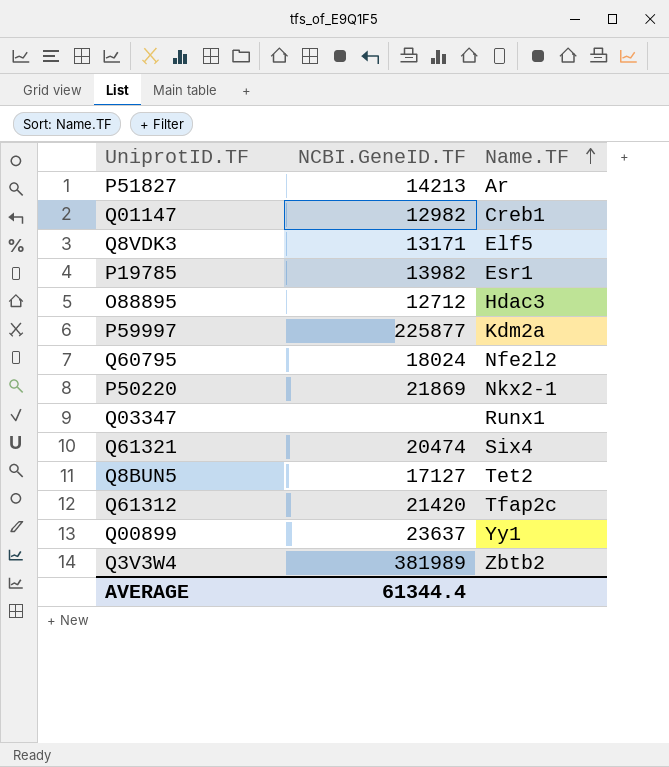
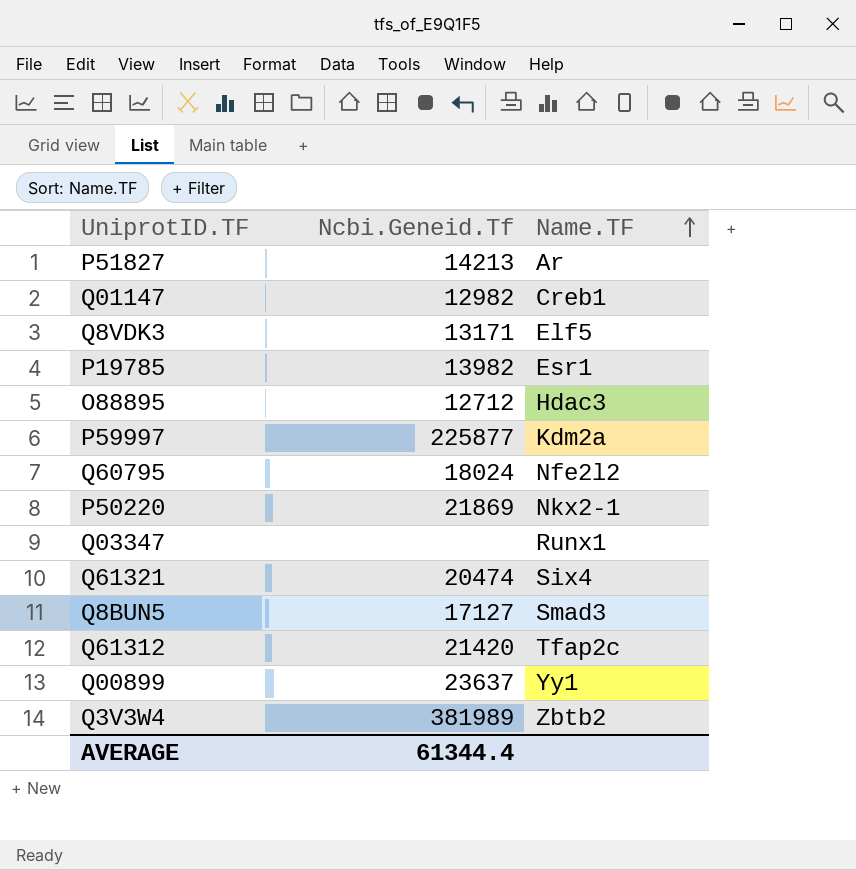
column name: NCBI.GeneID.TF -> Ncbi.Geneid.Tf
Q8BUN5 | Name.TF: Tet2 -> Smad3

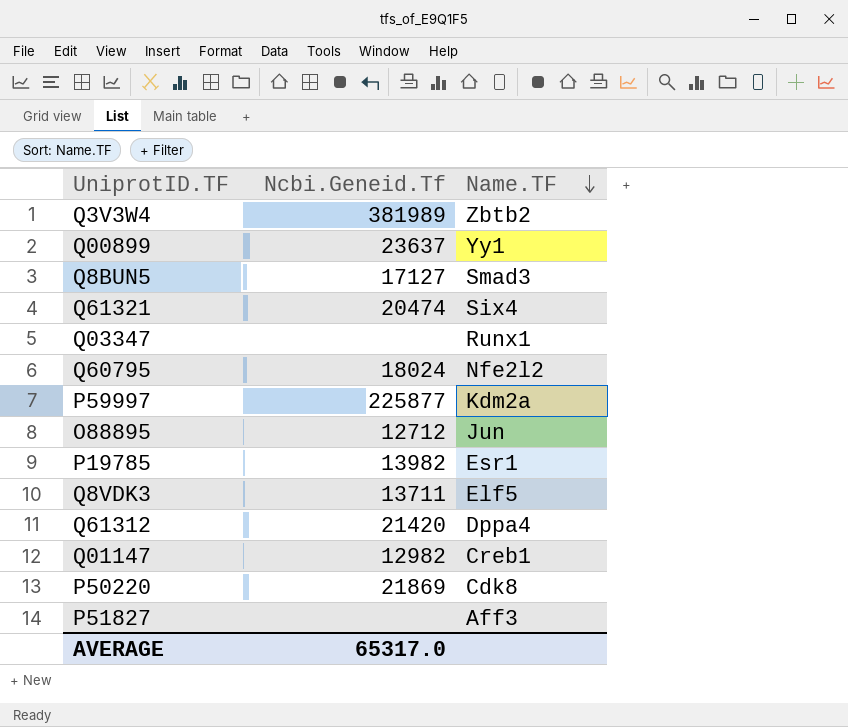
row order: Name.TF ascending -> Name.TF descending
O88895 | Name.TF: Hdac3 -> Jun
Q8VDK3 | Ncbi.Geneid.Tf: 13171 -> 13711
Q61312 | Name.TF: Tfap2c -> Dppa4
P50220 | Name.TF: Nkx2-1 -> Cdk8
P51827 | Ncbi.Geneid.Tf: 14213 -> none
P51827 | Name.TF: Ar -> Aff3
AVERAGE | Ncbi.Geneid.Tf: 61344.4 -> 65317.0

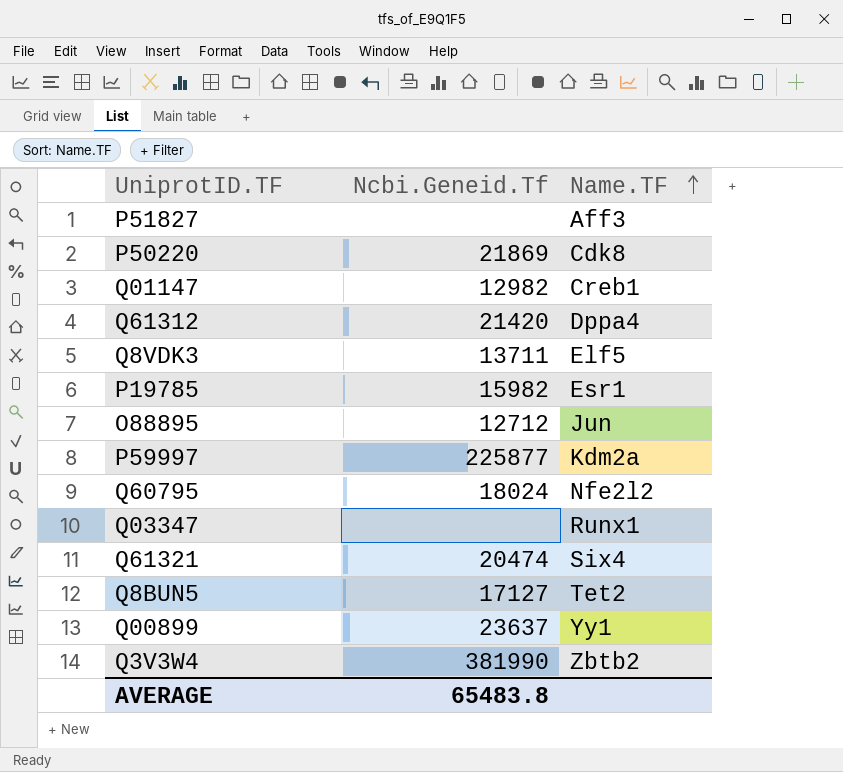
row order: Name.TF descending -> Name.TF ascending
P19785 | Ncbi.Geneid.Tf: 13982 -> 15982
Q8BUN5 | Name.TF: Smad3 -> Tet2
Q3V3W4 | Ncbi.Geneid.Tf: 381989 -> 381990
AVERAGE | Ncbi.Geneid.Tf: 65317.0 -> 65483.8

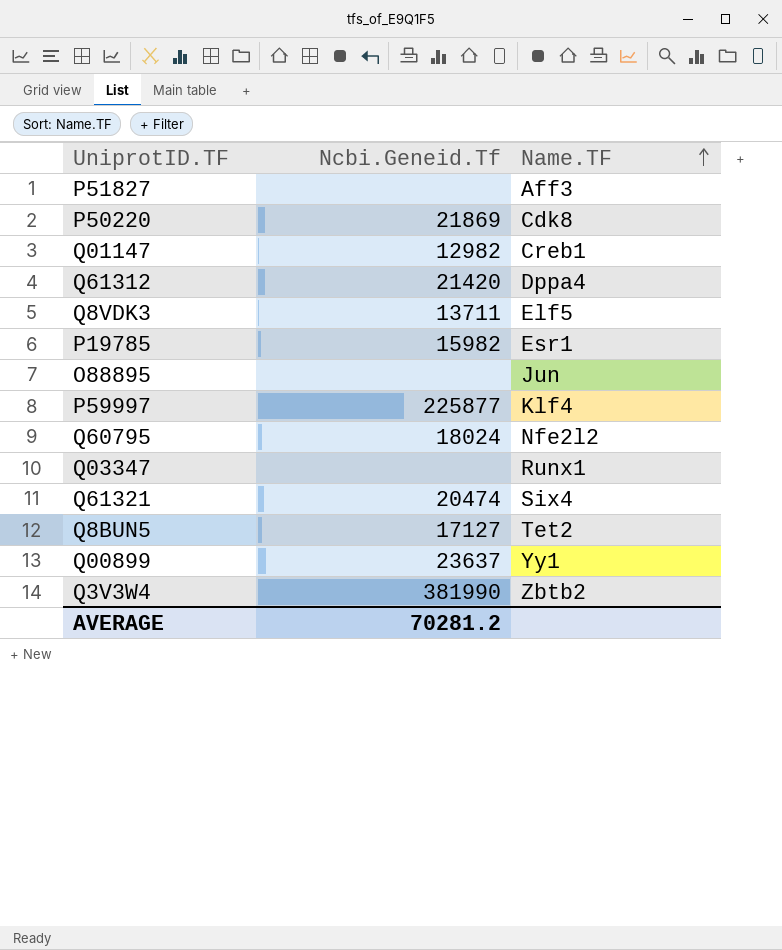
O88895 | Ncbi.Geneid.Tf: 12712 -> none
P59997 | Name.TF: Kdm2a -> Klf4
AVERAGE | Ncbi.Geneid.Tf: 65483.8 -> 70281.2

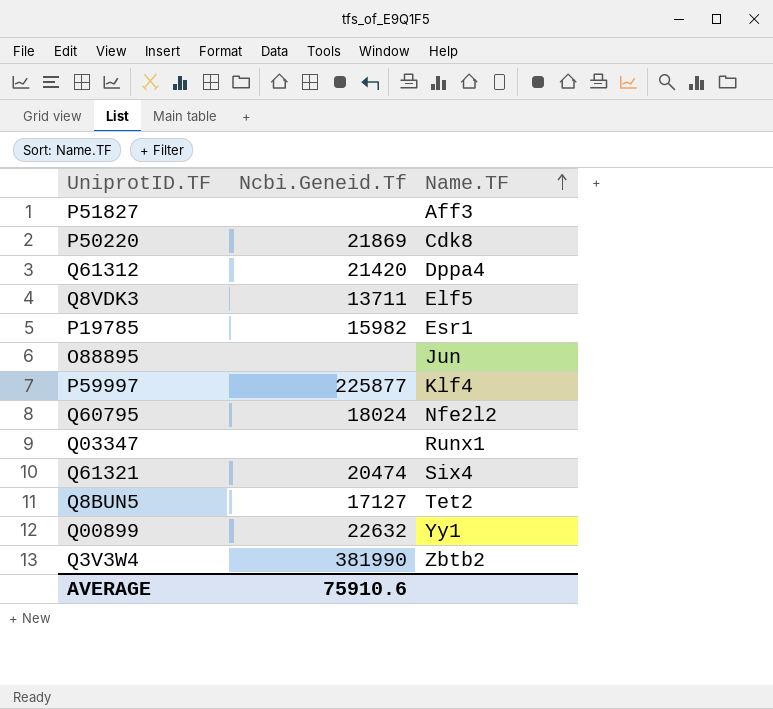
row Q01147: 12982 | Creb1 -> none
Q00899 | Ncbi.Geneid.Tf: 23637 -> 22632
AVERAGE | Ncbi.Geneid.Tf: 70281.2 -> 75910.6

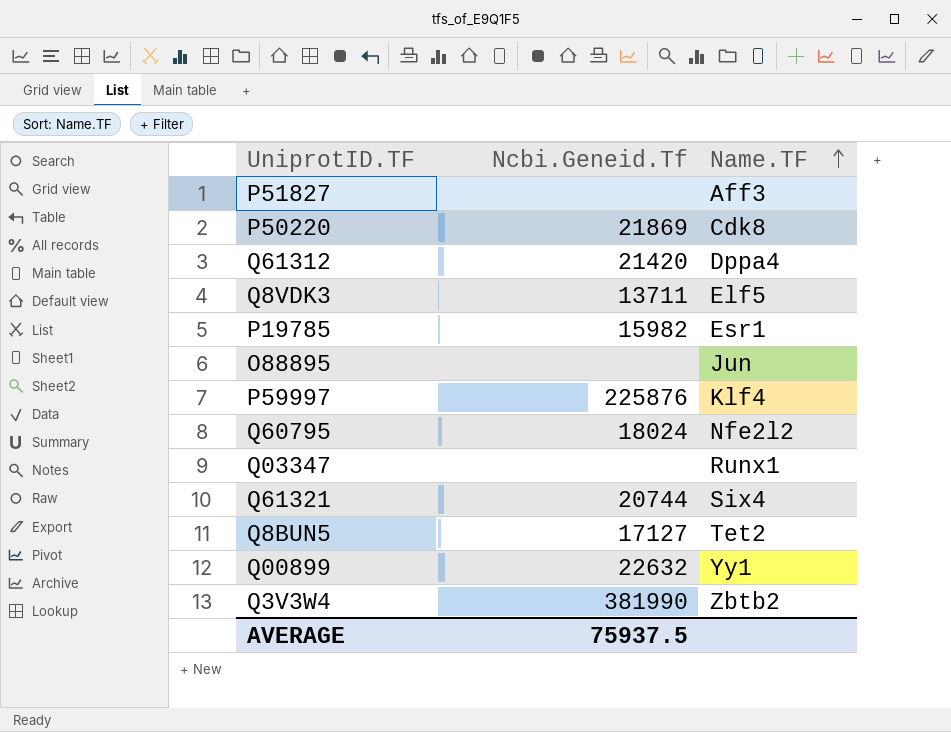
P59997 | Ncbi.Geneid.Tf: 225877 -> 225876
Q61321 | Ncbi.Geneid.Tf: 20474 -> 20744
AVERAGE | Ncbi.Geneid.Tf: 75910.6 -> 75937.5

